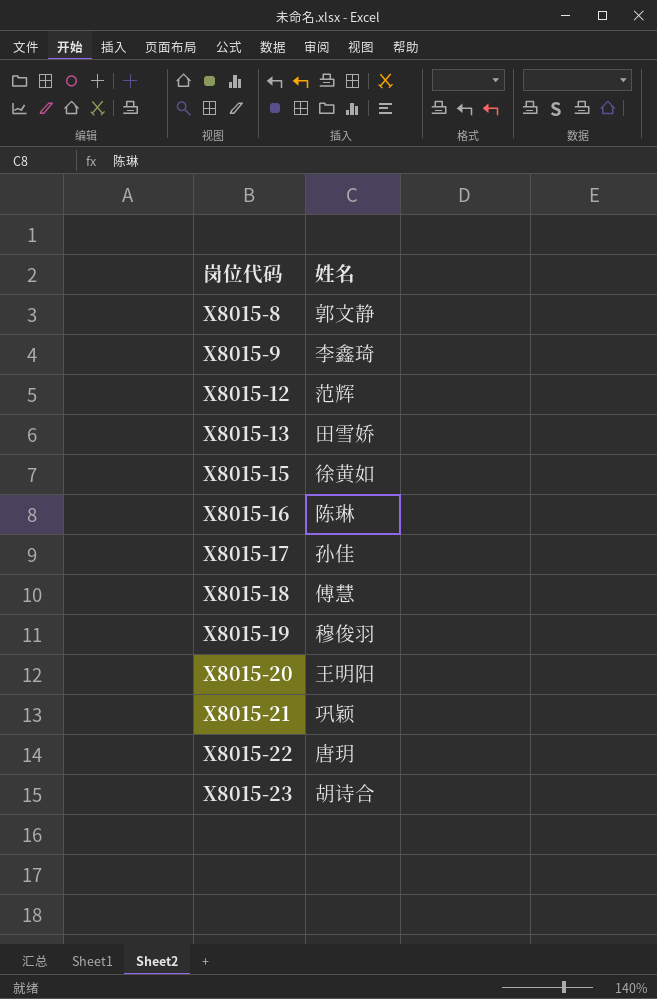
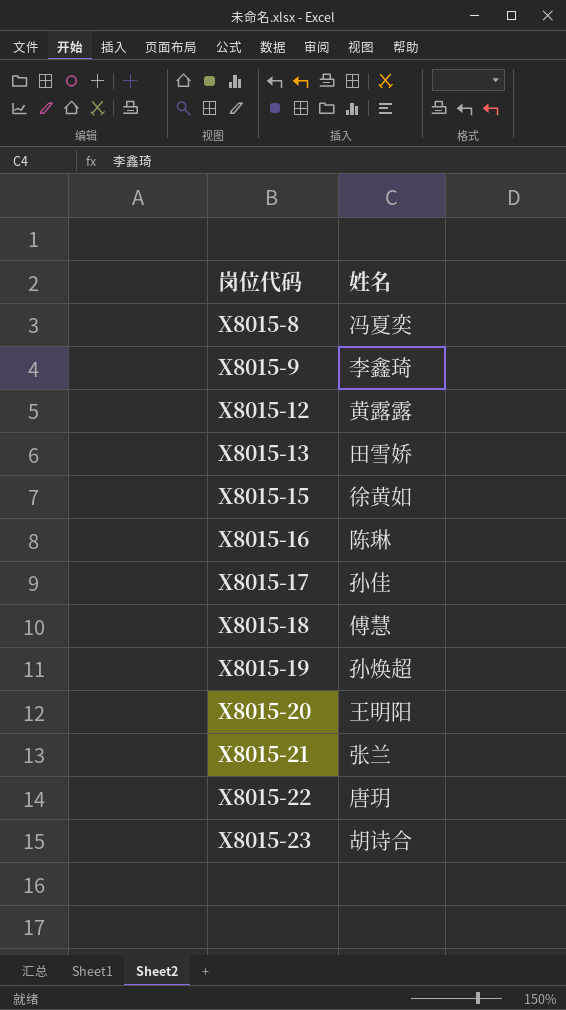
X8015-8 | 姓名: 郭文静 -> 冯夏奕
X8015-12 | 姓名: 范辉 -> 黄露露
X8015-19 | 姓名: 穆俊羽 -> 孙焕超
X8015-21 | 姓名: 巩颖 -> 张兰

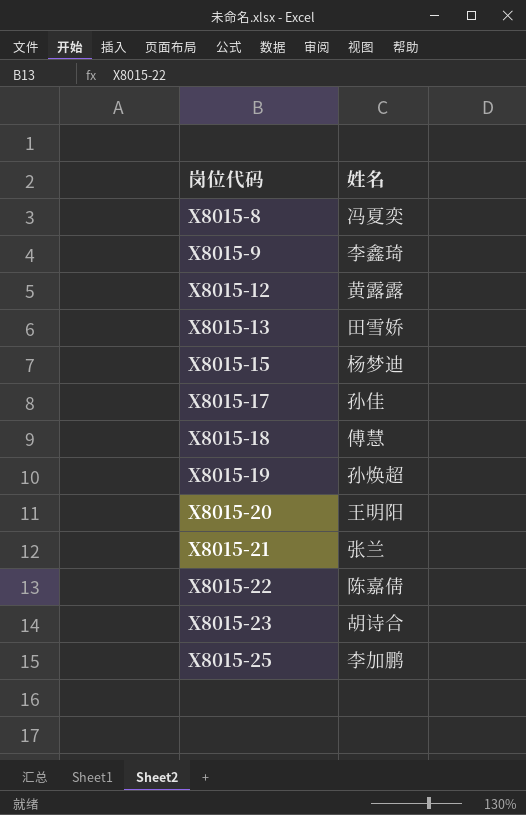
row X8015-16: 陈琳 -> none
X8015-15 | 姓名: 徐黄如 -> 杨梦迪
X8015-22 | 姓名: 唐玥 -> 陈嘉倩
row X8015-25: none -> 李加鹏

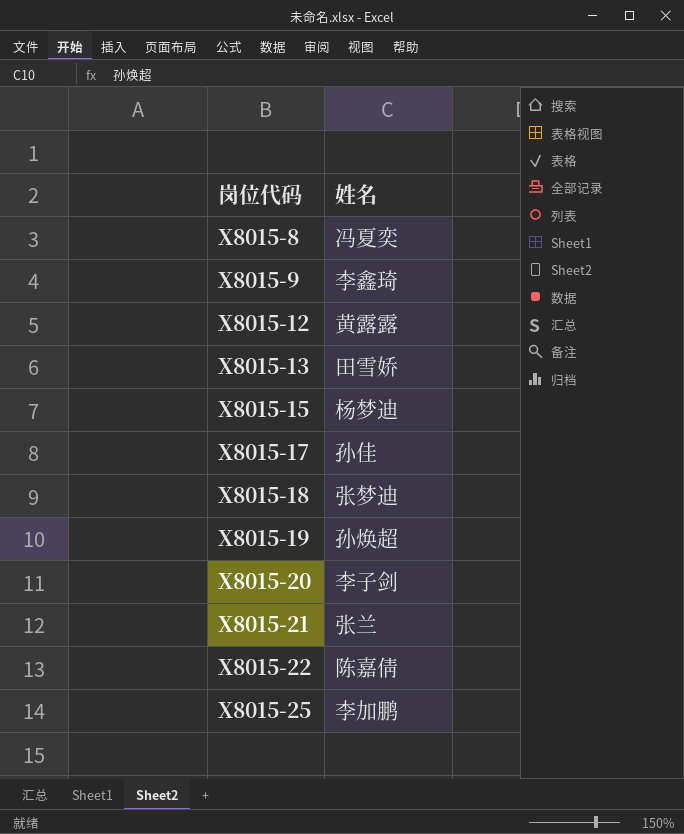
row X8015-23: 胡诗合 -> none
X8015-18 | 姓名: 傅慧 -> 张梦迪
X8015-20 | 姓名: 王明阳 -> 李子剑

